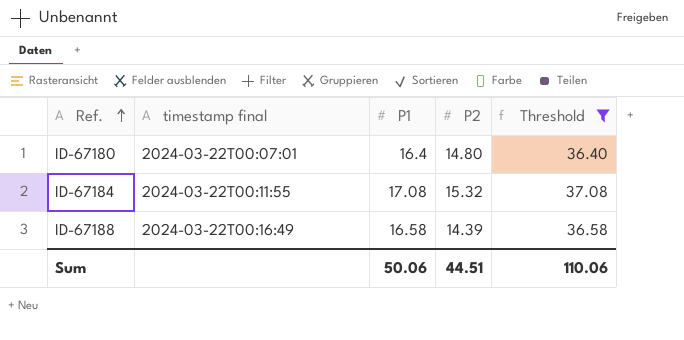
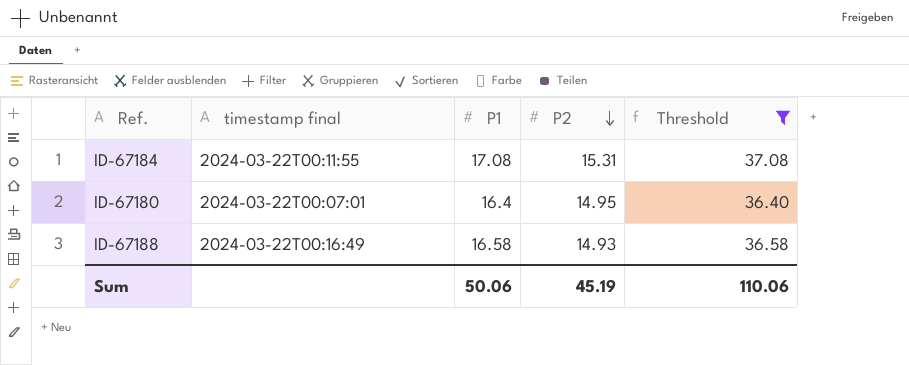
row order: Ref. ascending -> P2 descending
ID-67184 | P2: 15.32 -> 15.31
ID-67180 | P2: 14.80 -> 14.95
ID-67188 | P2: 14.39 -> 14.93
Sum | P2: 44.51 -> 45.19

